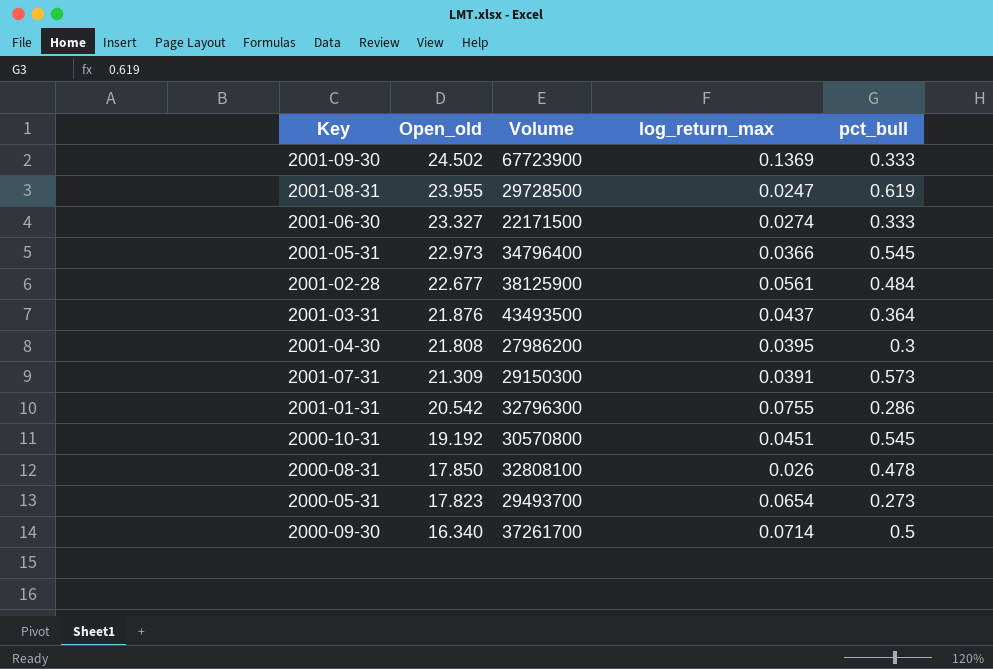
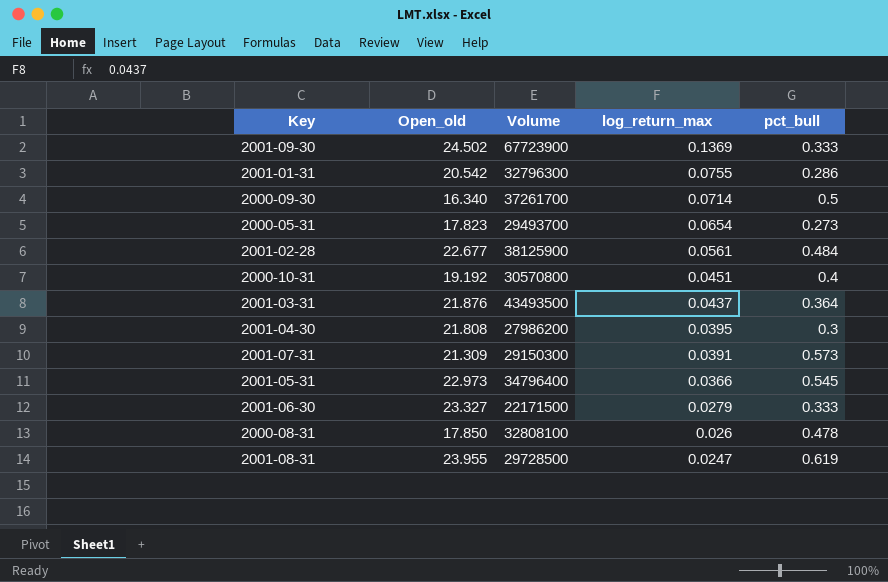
row order: Open_old descending -> log_return_max descending
2000-10-31 | pct_bull: 0.545 -> 0.4
2001-06-30 | log_return_max: 0.0274 -> 0.0279

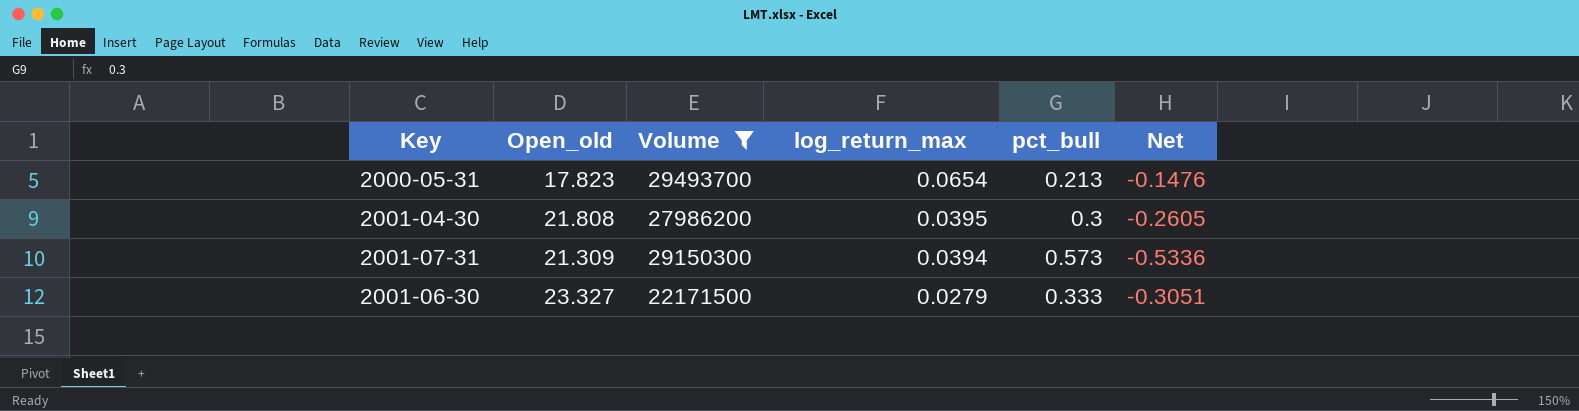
filter: none -> Volume <= 29493700
column Net | formula: none -> [log_return_max] - [pct_bull]
2000-05-31 | pct_bull: 0.273 -> 0.213
2001-07-31 | log_return_max: 0.0391 -> 0.0394

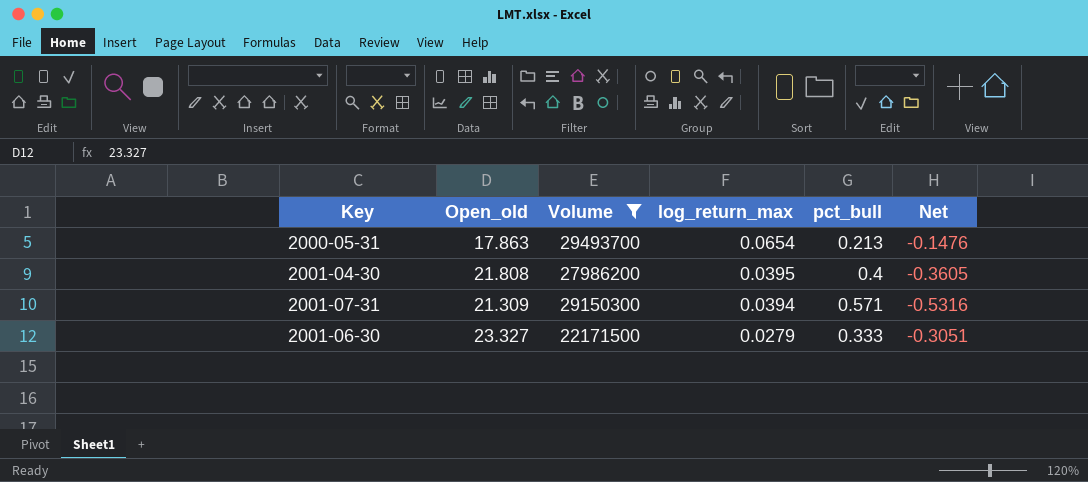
2000-05-31 | Open_old: 17.823 -> 17.863
2001-04-30 | pct_bull: 0.3 -> 0.4
2001-04-30 | Net: -0.2605 -> -0.3605
2001-07-31 | pct_bull: 0.573 -> 0.571
2001-07-31 | Net: -0.5336 -> -0.5316

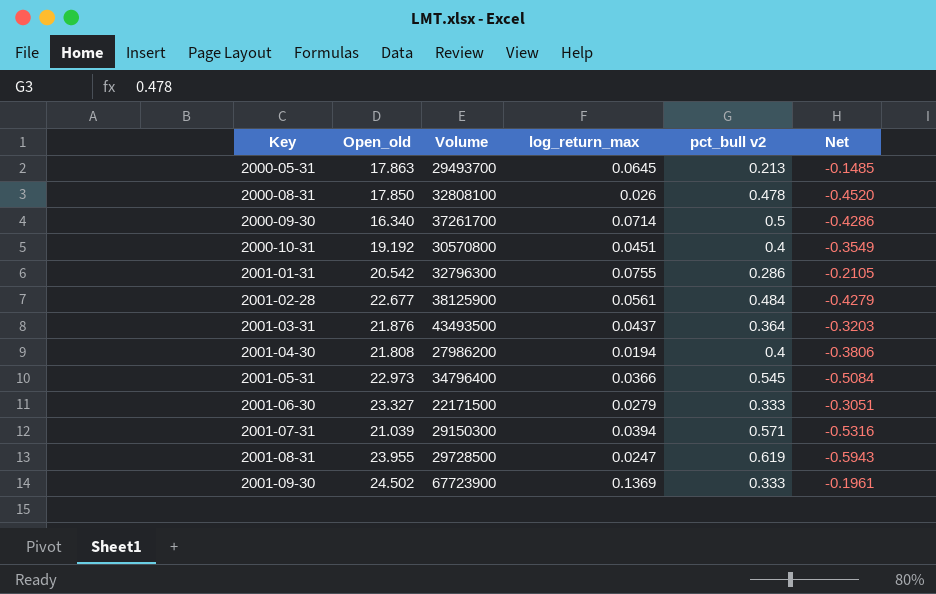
filter: Volume <= 29493700 -> none
row order: log_return_max descending -> Key ascending
column name: pct_bull -> pct_bull v2
2000-05-31 | log_return_max: 0.0654 -> 0.0645
2000-05-31 | Net: -0.1476 -> -0.1485
2001-04-30 | log_return_max: 0.0395 -> 0.0194
2001-04-30 | Net: -0.3605 -> -0.3806
2001-07-31 | Open_old: 21.309 -> 21.039

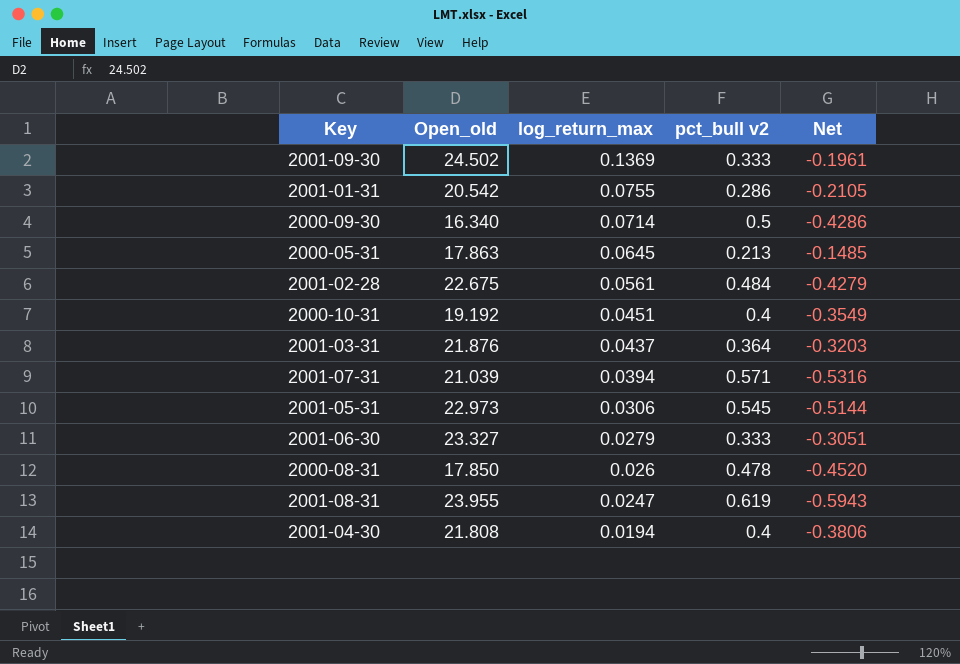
row order: Key ascending -> log_return_max descending
column Volume | position: 3 -> none
2001-02-28 | Open_old: 22.677 -> 22.675
2001-05-31 | log_return_max: 0.0366 -> 0.0306
2001-05-31 | Net: -0.5084 -> -0.5144

